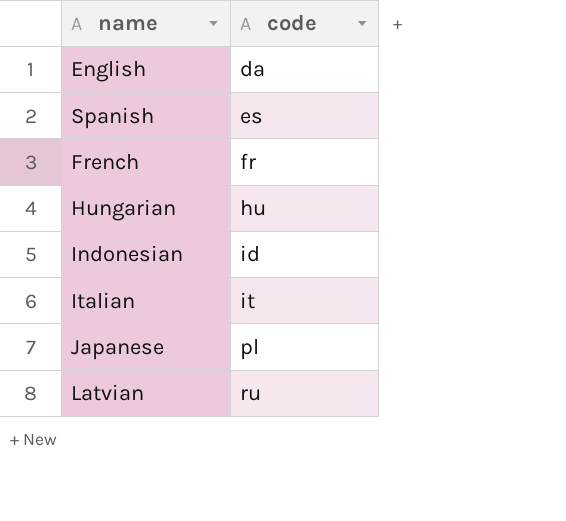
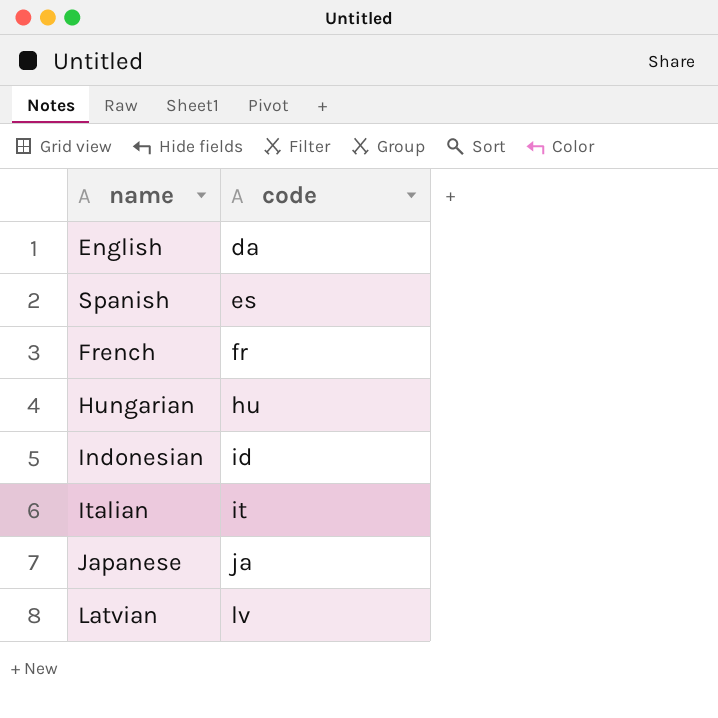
Japanese | code: pl -> ja
Latvian | code: ru -> lv

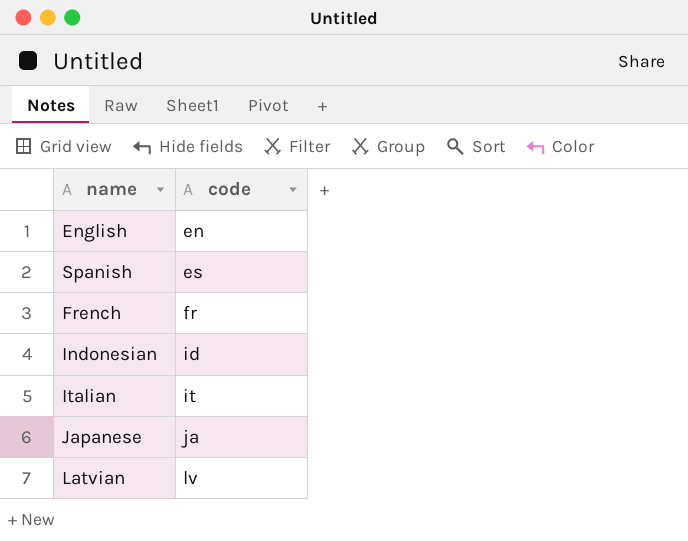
row Hungarian: hu -> none
English | code: da -> en

